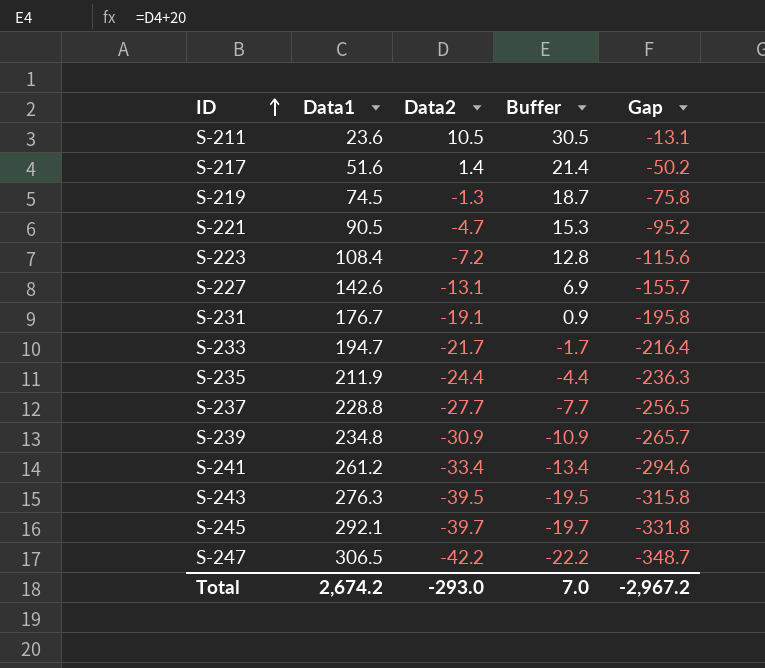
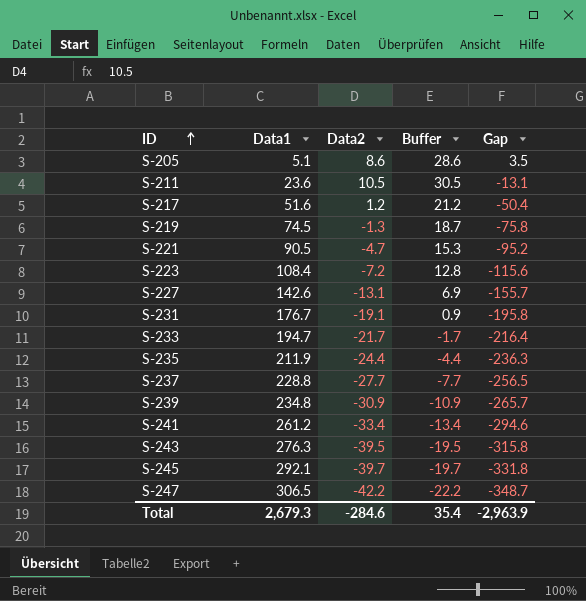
row S-205: none -> 5.1 | 8.6 | 28.6 | 3.5
S-217 | Data2: 1.4 -> 1.2
S-217 | Buffer: 21.4 -> 21.2
S-217 | Gap: -50.2 -> -50.4
Total | Data1: 2,674.2 -> 2,679.3
Total | Data2: -293.0 -> -284.6
Total | Buffer: 7.0 -> 35.4
Total | Gap: -2,967.2 -> -2,963.9

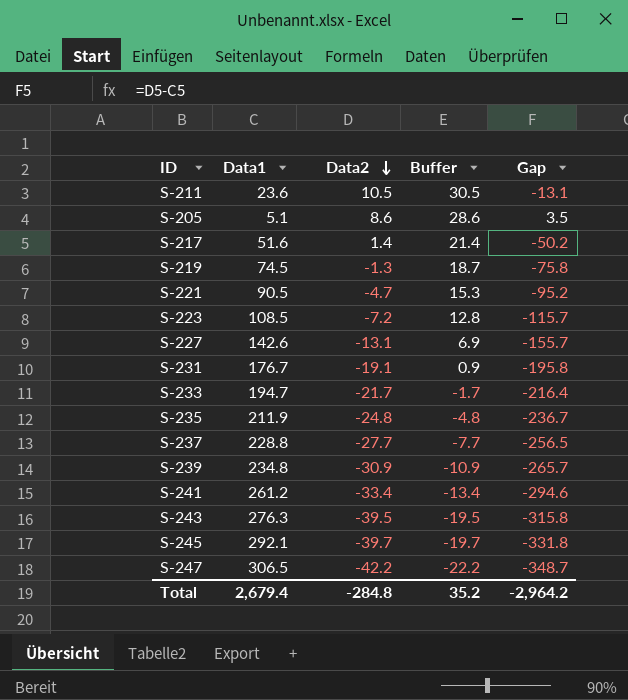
row order: ID ascending -> Data2 descending
S-217 | Data2: 1.2 -> 1.4
S-217 | Buffer: 21.2 -> 21.4
S-217 | Gap: -50.4 -> -50.2
S-223 | Data1: 108.4 -> 108.5
S-223 | Gap: -115.6 -> -115.7
S-235 | Data2: -24.4 -> -24.8
S-235 | Buffer: -4.4 -> -4.8
S-235 | Gap: -236.3 -> -236.7
Total | Data1: 2,679.3 -> 2,679.4
Total | Data2: -284.6 -> -284.8
Total | Buffer: 35.4 -> 35.2
Total | Gap: -2,963.9 -> -2,964.2

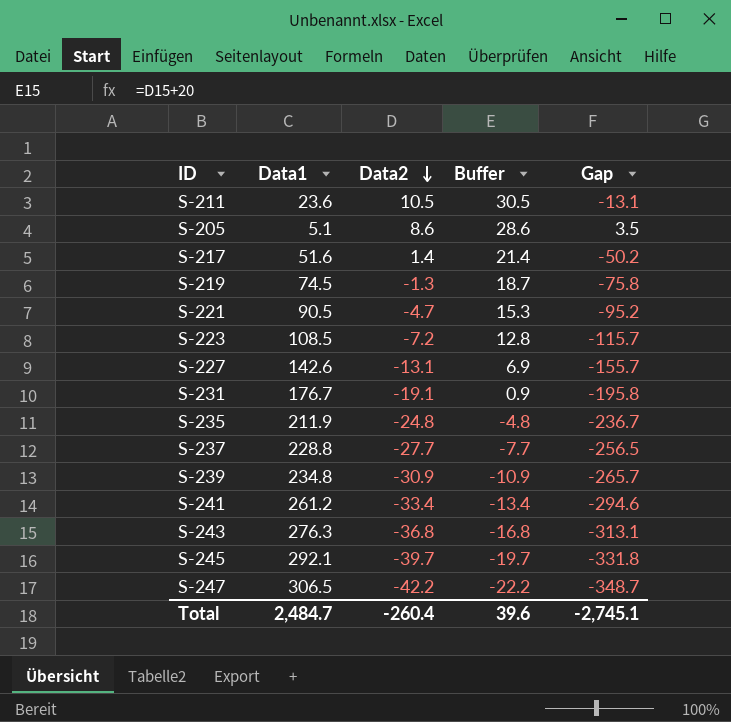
row S-233: 194.7 | -21.7 | -1.7 | -216.4 -> none
S-243 | Data2: -39.5 -> -36.8
S-243 | Buffer: -19.5 -> -16.8
S-243 | Gap: -315.8 -> -313.1
Total | Data1: 2,679.4 -> 2,484.7
Total | Data2: -284.8 -> -260.4
Total | Buffer: 35.2 -> 39.6
Total | Gap: -2,964.2 -> -2,745.1

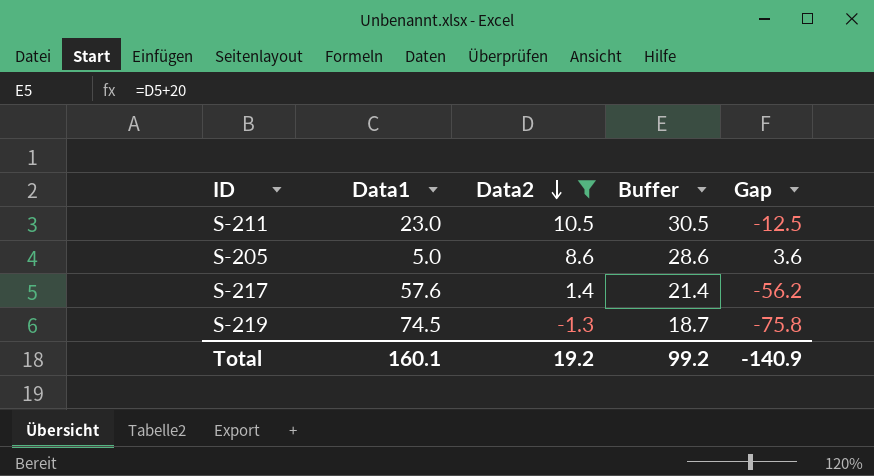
filter: none -> Data2 >= -1.3
S-211 | Data1: 23.6 -> 23.0
S-211 | Gap: -13.1 -> -12.5
S-205 | Data1: 5.1 -> 5.0
S-205 | Gap: 3.5 -> 3.6
S-217 | Data1: 51.6 -> 57.6
S-217 | Gap: -50.2 -> -56.2
Total | Data1: 2,484.7 -> 160.1
Total | Data2: -260.4 -> 19.2
Total | Buffer: 39.6 -> 99.2
Total | Gap: -2,745.1 -> -140.9

